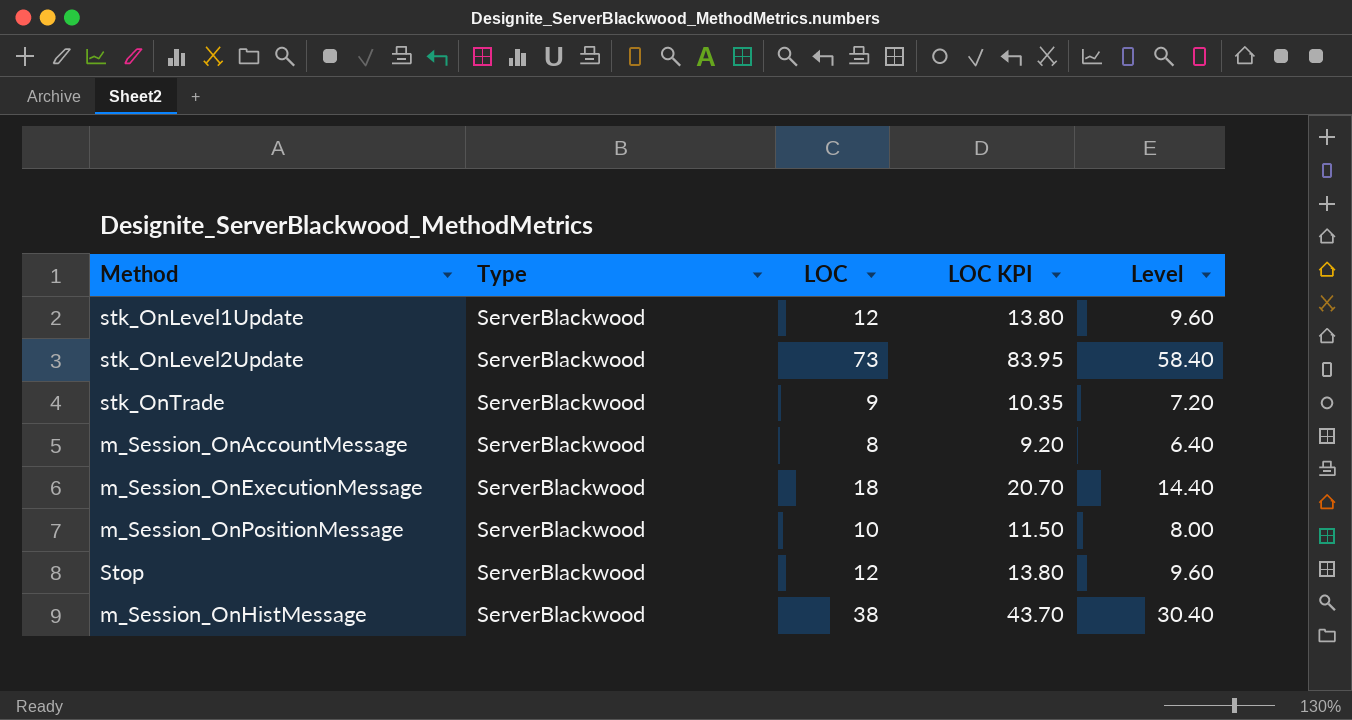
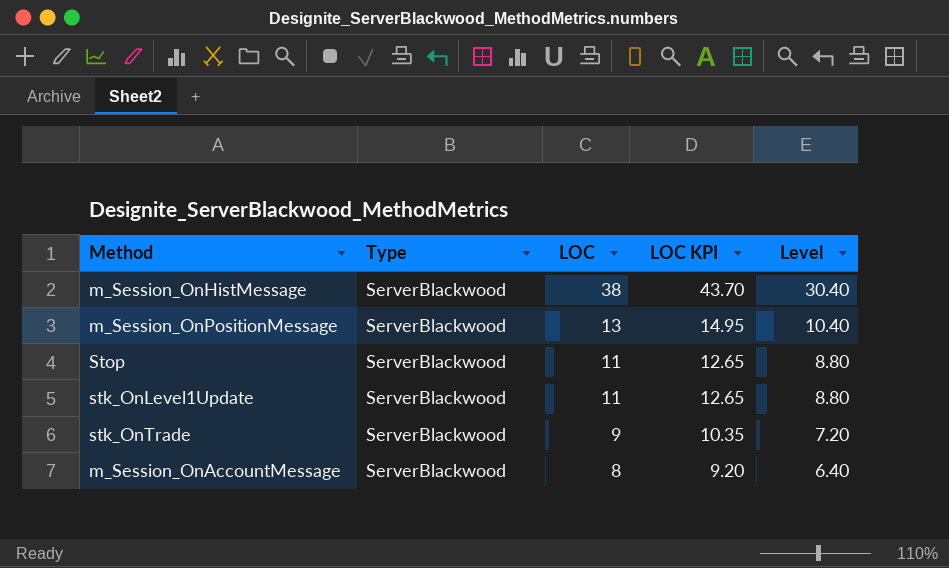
row order: none -> LOC descending
row stk_OnLevel2Update: ServerBlackwood | 73 | 83.95 | 58.40 -> none
row m_Session_OnExecutionMessage: ServerBlackwood | 18 | 20.70 | 14.40 -> none
m_Session_OnPositionMessage | LOC: 10 -> 13
m_Session_OnPositionMessage | LOC KPI: 11.50 -> 14.95
m_Session_OnPositionMessage | Level: 8.00 -> 10.40
Stop | LOC: 12 -> 11
Stop | LOC KPI: 13.80 -> 12.65
Stop | Level: 9.60 -> 8.80
stk_OnLevel1Update | LOC: 12 -> 11
stk_OnLevel1Update | LOC KPI: 13.80 -> 12.65
stk_OnLevel1Update | Level: 9.60 -> 8.80

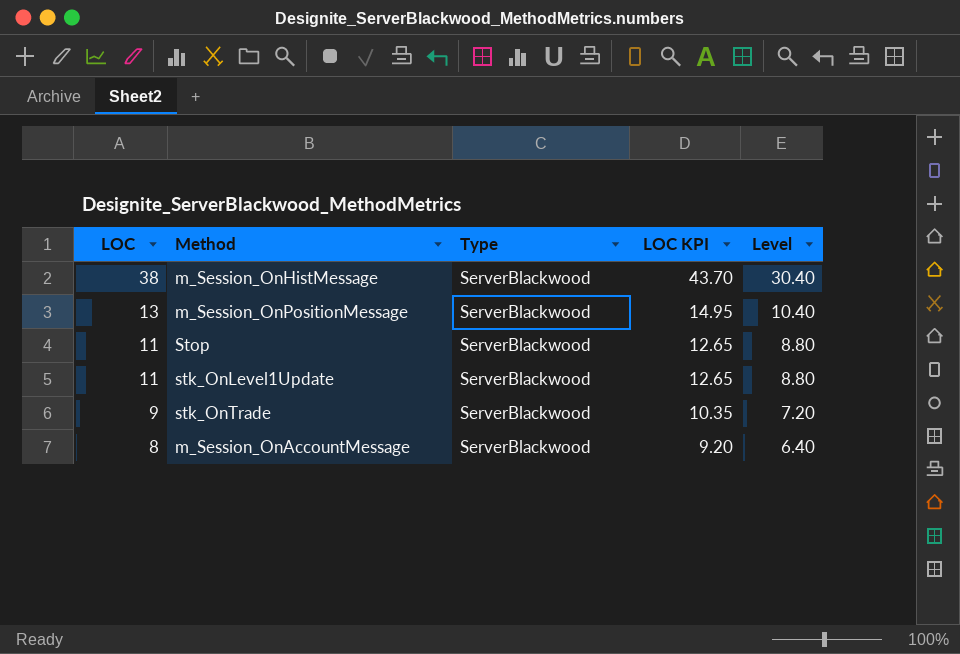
column LOC | position: 3 -> 1

